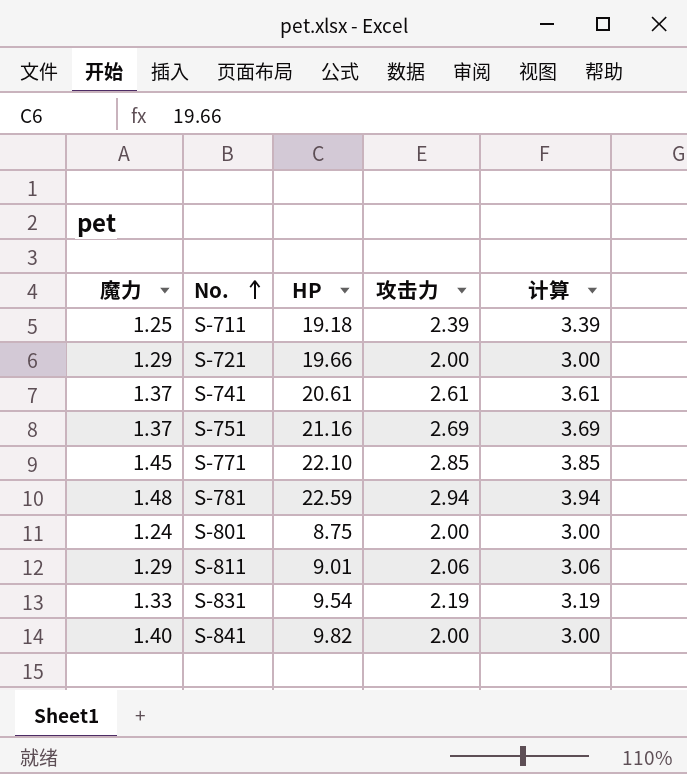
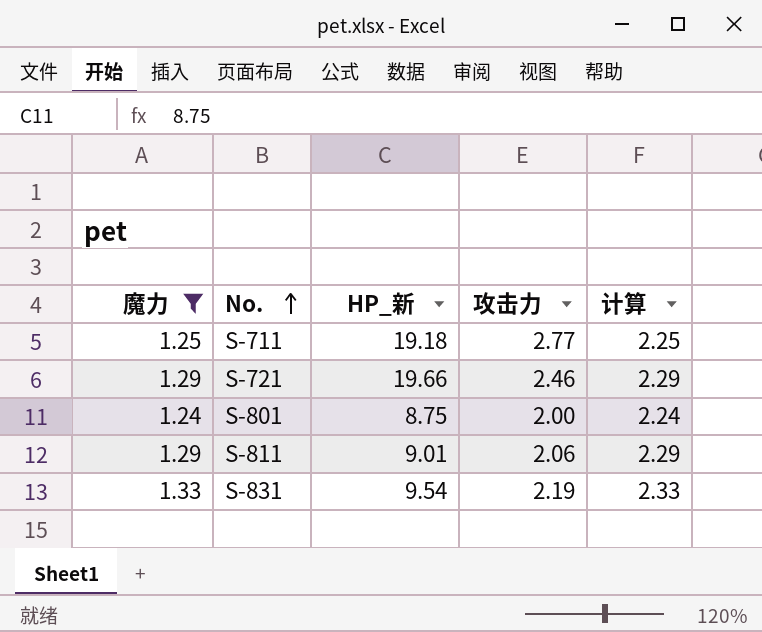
filter: none -> 魔力 <= 1.33
column name: HP -> HP_新
column 计算 | formula: [攻击力] + 1 -> [魔力] + 1
S-711 | 攻击力: 2.39 -> 2.77
S-721 | 攻击力: 2.00 -> 2.46

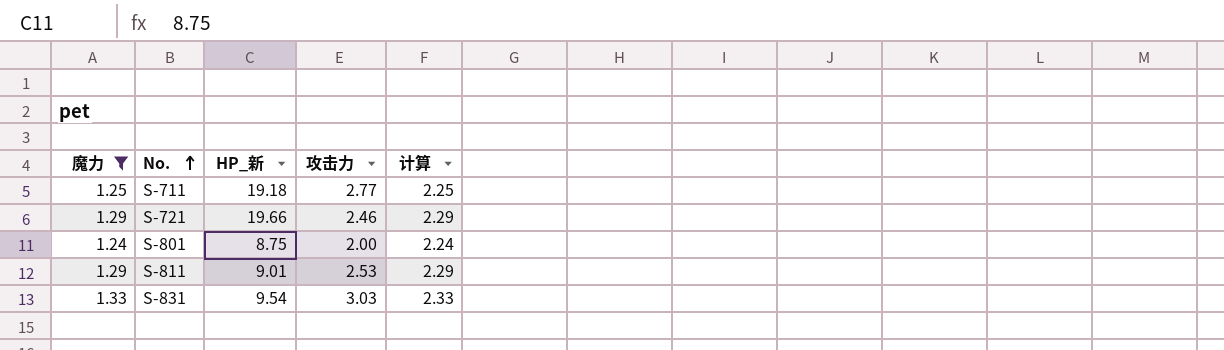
S-811 | 攻击力: 2.06 -> 2.53
S-831 | 攻击力: 2.19 -> 3.03

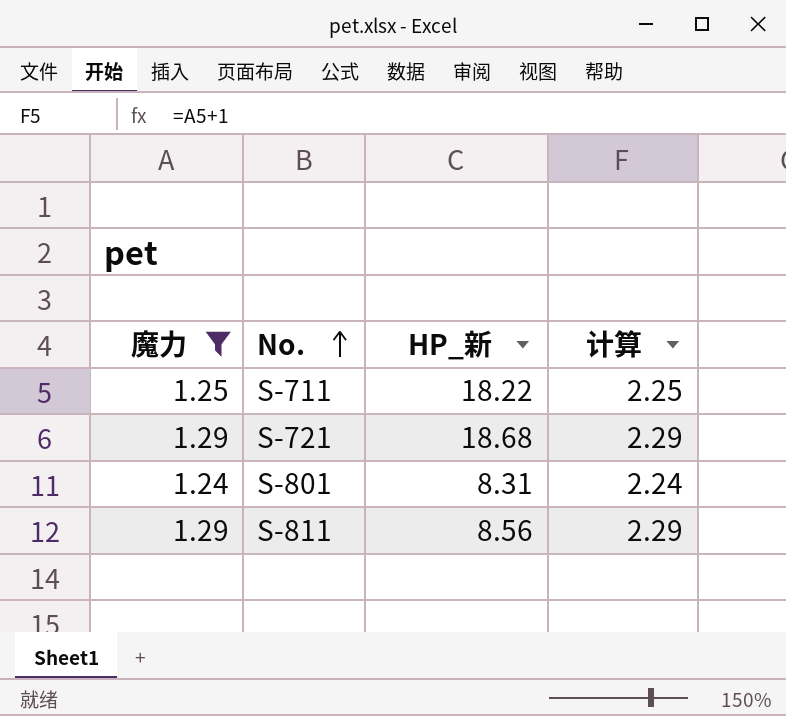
column 攻击力 | position: 4 -> none
row S-831: 1.33 | 9.54 | 3.03 | 2.33 -> none
S-711 | HP_新: 19.18 -> 18.22
S-721 | HP_新: 19.66 -> 18.68
S-801 | HP_新: 8.75 -> 8.31
S-811 | HP_新: 9.01 -> 8.56

